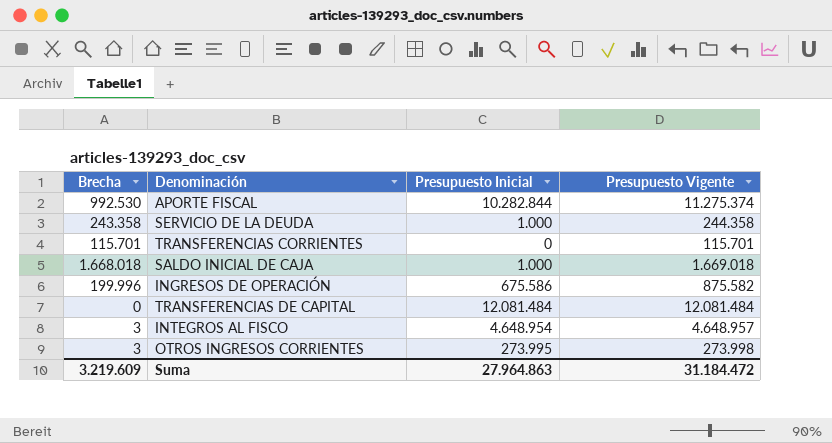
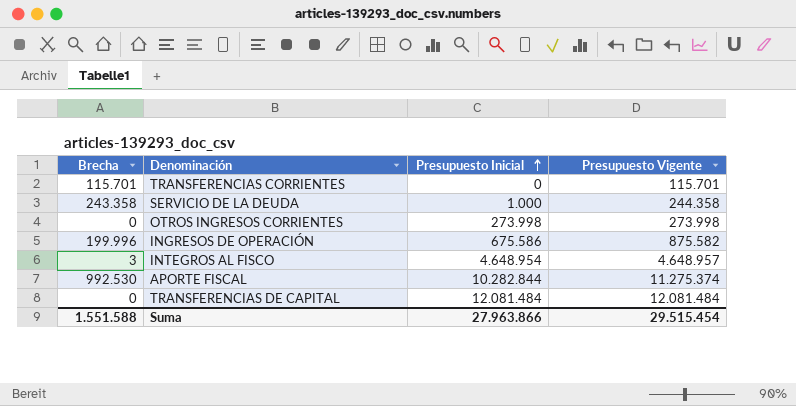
row order: none -> Presupuesto Inicial ascending
row SALDO INICIAL DE CAJA: 1.668.018 | 1.000 | 1.669.018 -> none
OTROS INGRESOS CORRIENTES | Brecha: 3 -> 0
OTROS INGRESOS CORRIENTES | Presupuesto Inicial: 273.995 -> 273.998
Suma | Brecha: 3.219.609 -> 1.551.588
Suma | Presupuesto Inicial: 27.964.863 -> 27.963.866
Suma | Presupuesto Vigente: 31.184.472 -> 29.515.454

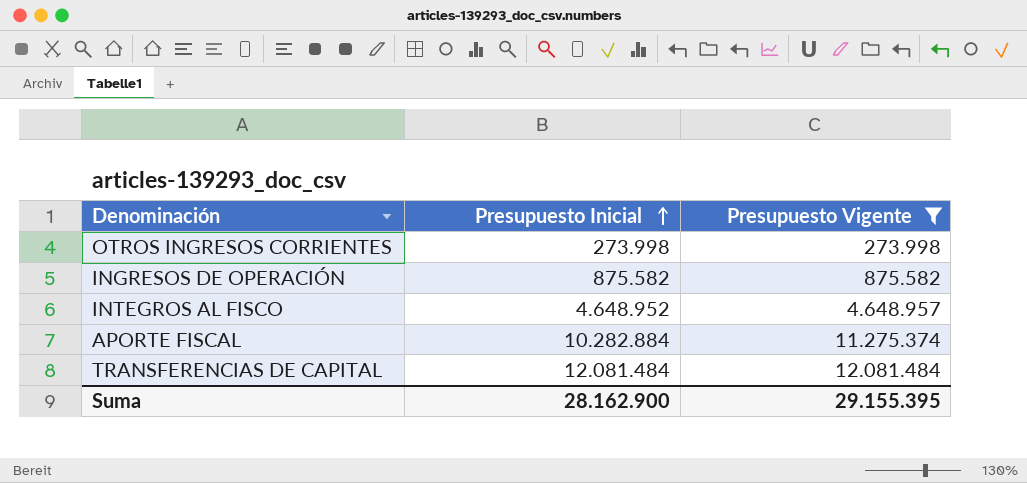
filter: none -> Presupuesto Vigente >= 273.998
column Brecha | formula: [Presupuesto Vigente] - [Presupuesto Inicial] -> none
INGRESOS DE OPERACIÓN | Presupuesto Inicial: 675.586 -> 875.582
INTEGROS AL FISCO | Presupuesto Inicial: 4.648.954 -> 4.648.952
APORTE FISCAL | Presupuesto Inicial: 10.282.844 -> 10.282.884
Suma | Presupuesto Inicial: 27.963.866 -> 28.162.900
Suma | Presupuesto Vigente: 29.515.454 -> 29.155.395

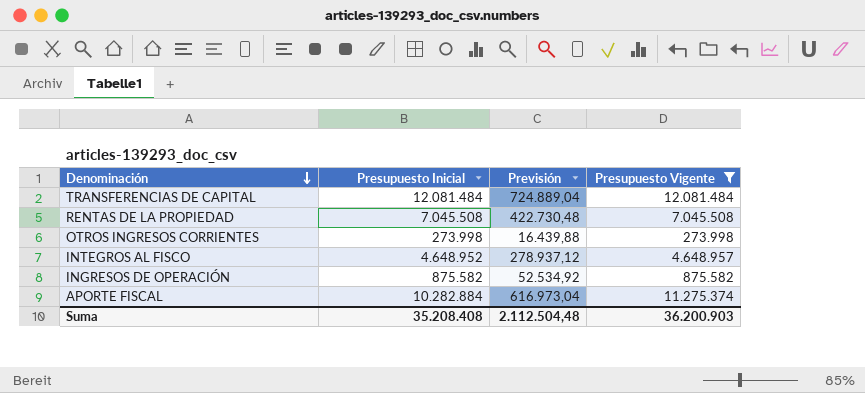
row order: Presupuesto Inicial ascending -> Denominación descending
column Previsión | formula: none -> [Presupuesto Inicial] * 0,06
row RENTAS DE LA PROPIEDAD: none -> 7.045.508 | 422.730,48 | 7.045.508
Suma | Presupuesto Inicial: 28.162.900 -> 35.208.408
Suma | Presupuesto Vigente: 29.155.395 -> 36.200.903

